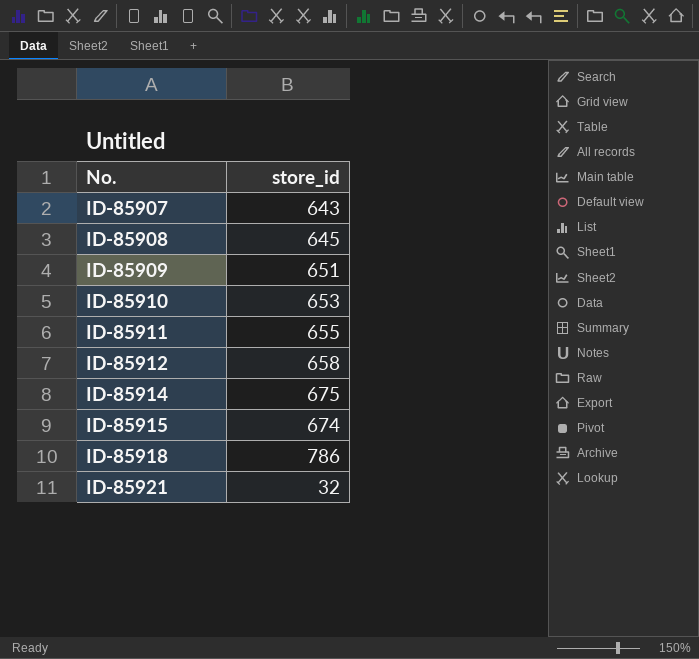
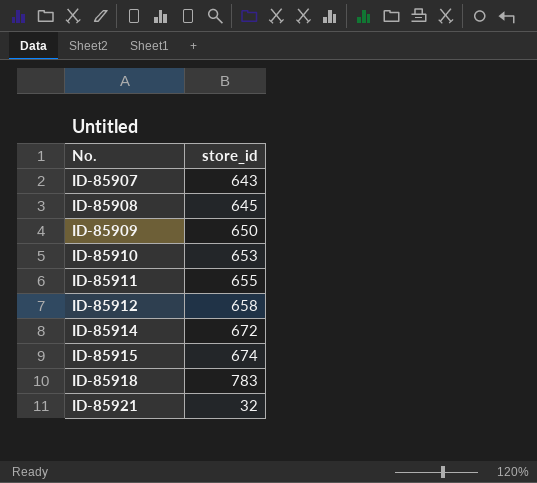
ID-85909 | store_id: 651 -> 650
ID-85914 | store_id: 675 -> 672
ID-85918 | store_id: 786 -> 783

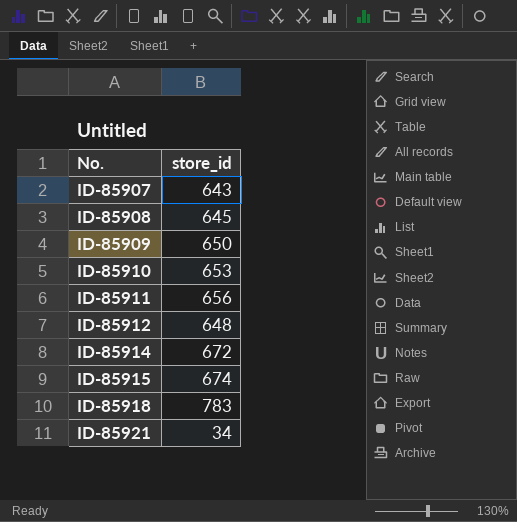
ID-85911 | store_id: 655 -> 656
ID-85912 | store_id: 658 -> 648
ID-85921 | store_id: 32 -> 34

